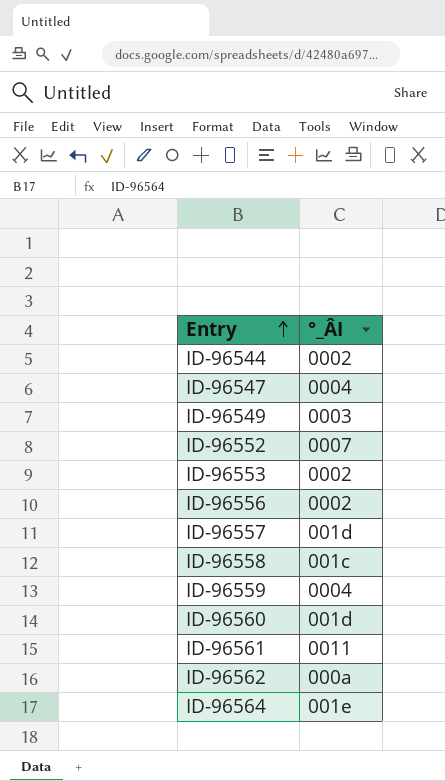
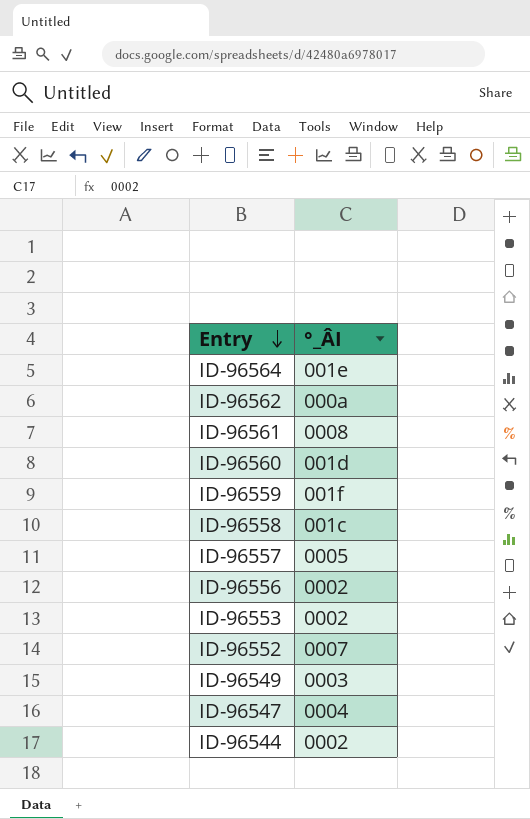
row order: Entry ascending -> Entry descending
ID-96561 | °_ÂI: 0011 -> 0008
ID-96559 | °_ÂI: 0004 -> 001f
ID-96557 | °_ÂI: 001d -> 0005

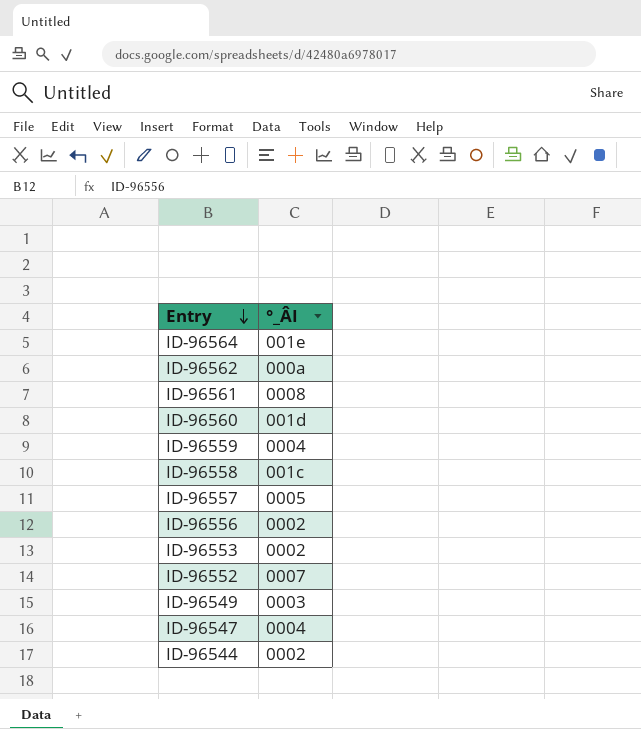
ID-96559 | °_ÂI: 001f -> 0004

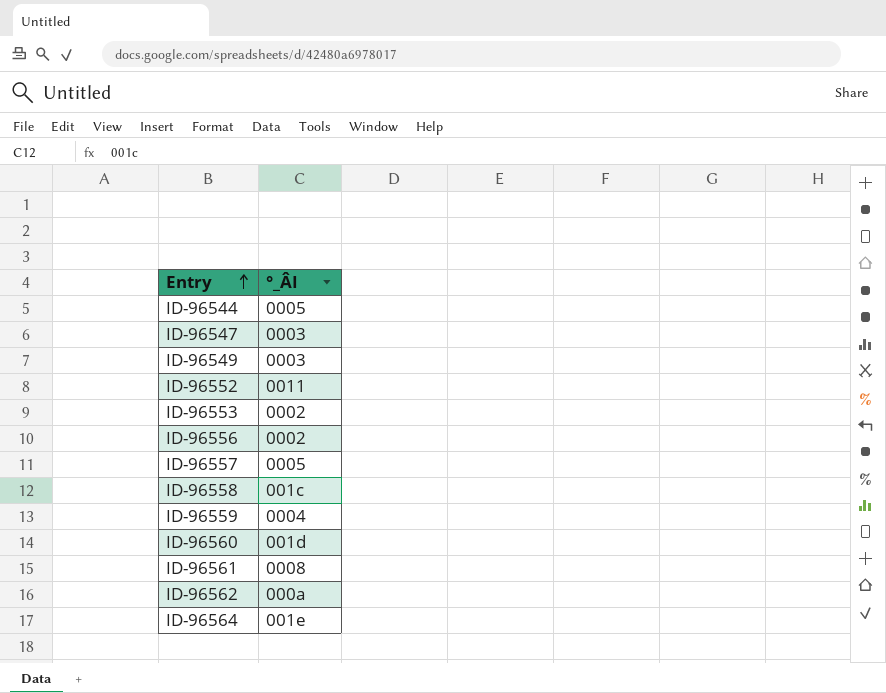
row order: Entry descending -> Entry ascending
ID-96544 | °_ÂI: 0002 -> 0005
ID-96547 | °_ÂI: 0004 -> 0003
ID-96552 | °_ÂI: 0007 -> 0011

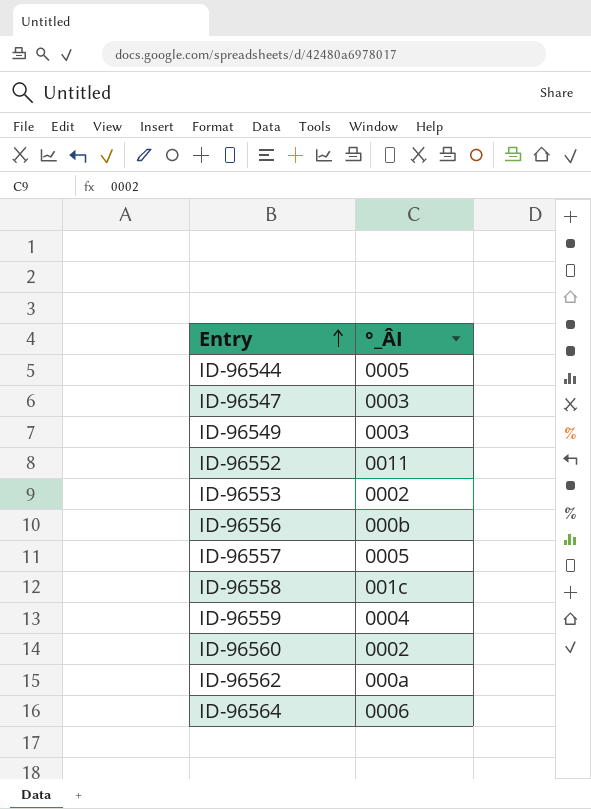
row ID-96561: 0008 -> none
ID-96556 | °_ÂI: 0002 -> 000b
ID-96560 | °_ÂI: 001d -> 0002
ID-96564 | °_ÂI: 001e -> 0006

